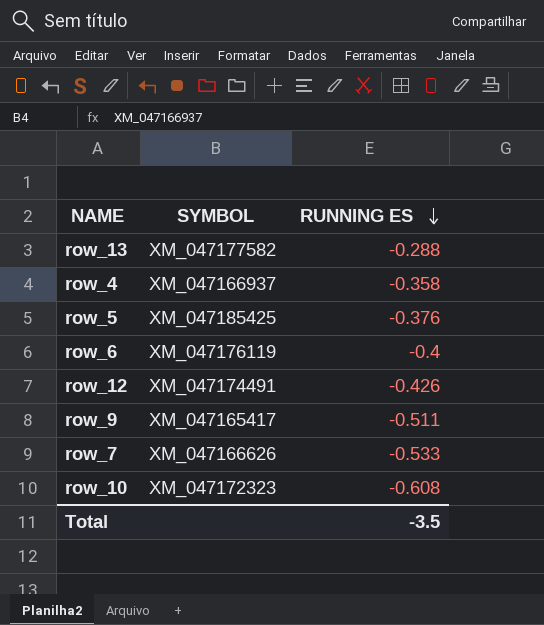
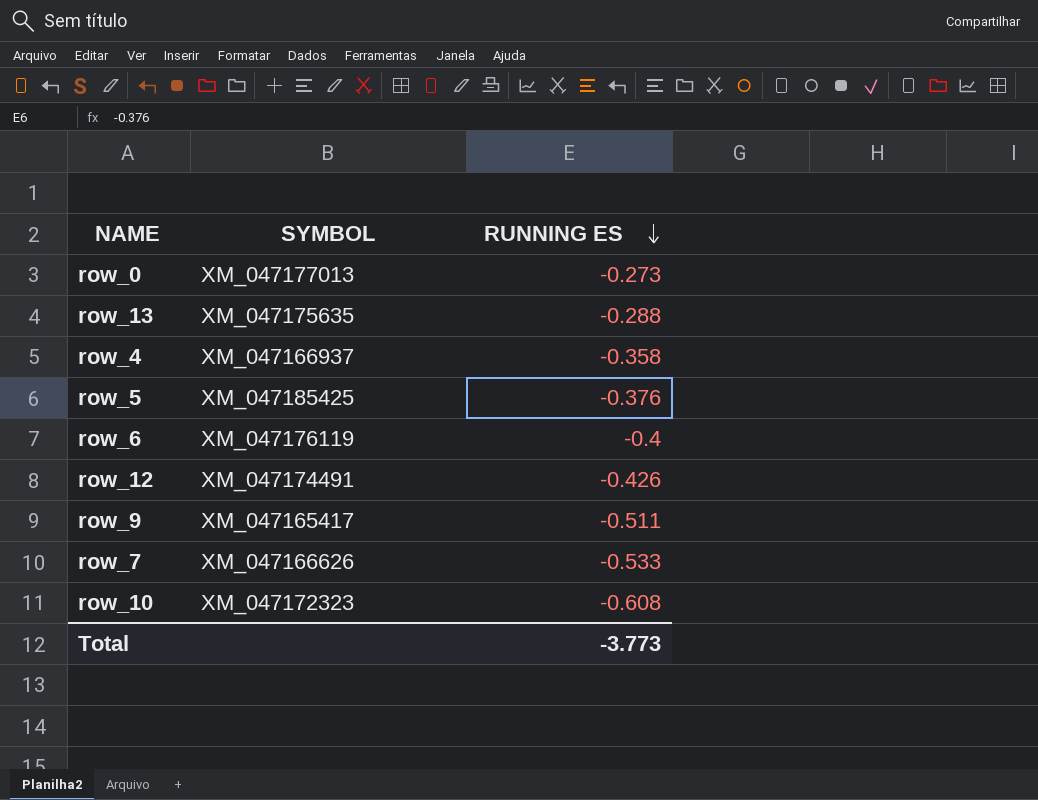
row row_0: none -> XM_047177013 | -0.273
row_13 | SYMBOL: XM_047177582 -> XM_047175635
Total | RUNNING ES: -3.5 -> -3.773

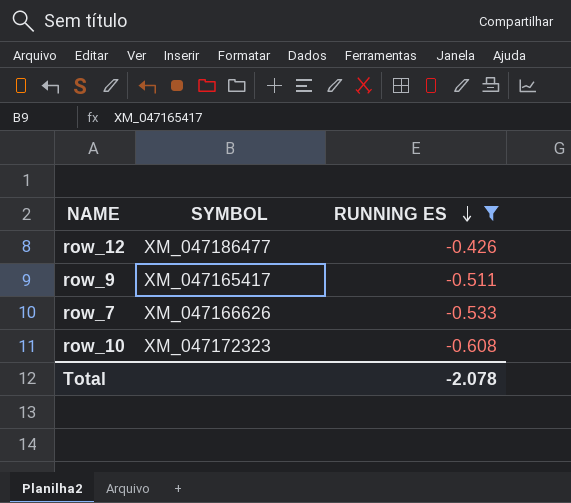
filter: none -> RUNNING ES <= -0.426
row_12 | SYMBOL: XM_047174491 -> XM_047186477
Total | RUNNING ES: -3.773 -> -2.078

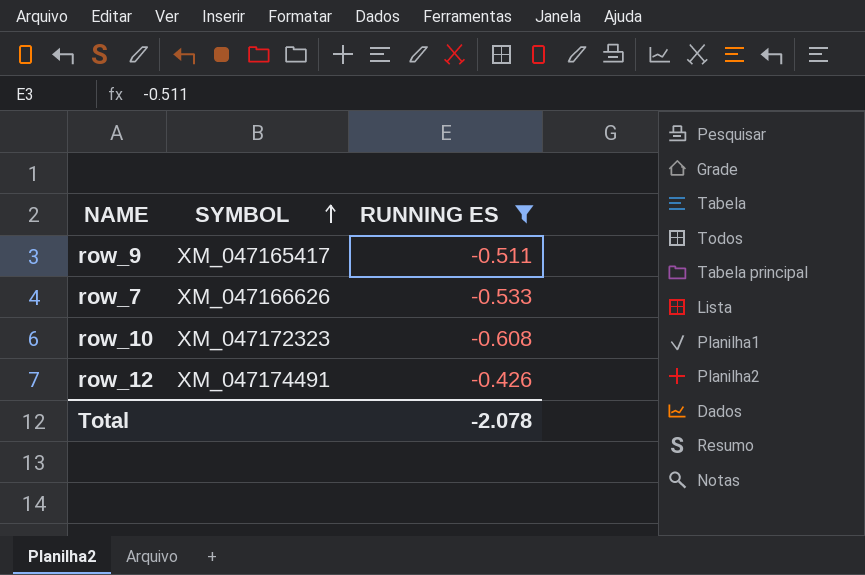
row order: RUNNING ES descending -> SYMBOL ascending
row_12 | SYMBOL: XM_047186477 -> XM_047174491

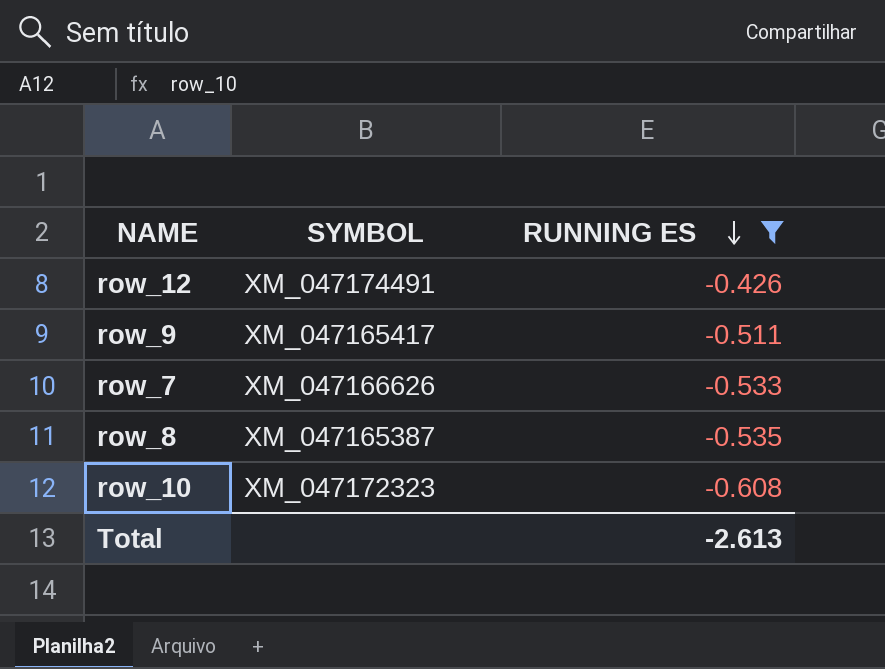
row order: SYMBOL ascending -> RUNNING ES descending
row row_8: none -> XM_047165387 | -0.535
Total | RUNNING ES: -2.078 -> -2.613

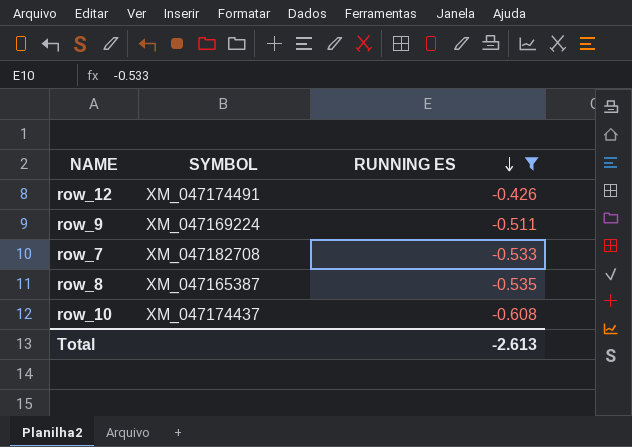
row_9 | SYMBOL: XM_047165417 -> XM_047169224
row_7 | SYMBOL: XM_047166626 -> XM_047182708
row_10 | SYMBOL: XM_047172323 -> XM_047174437

